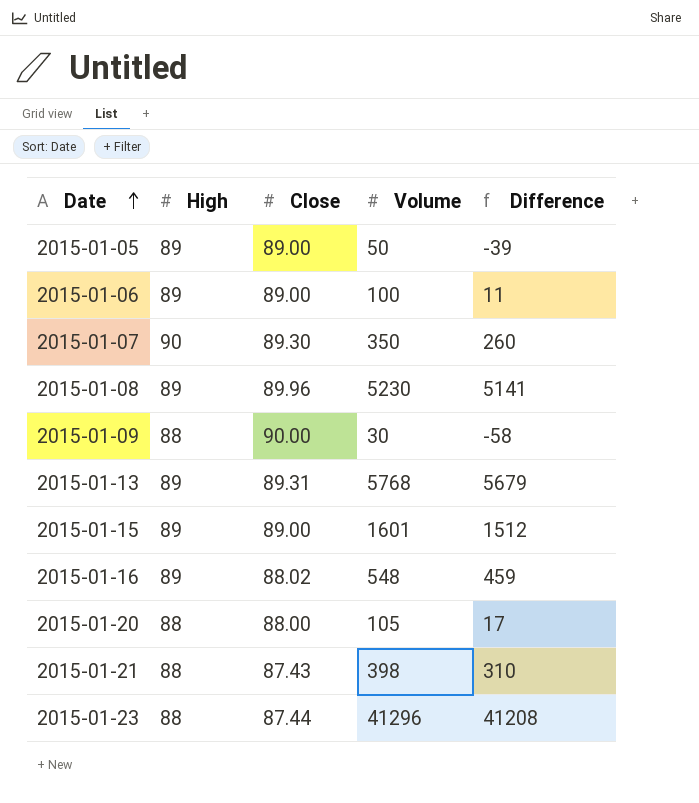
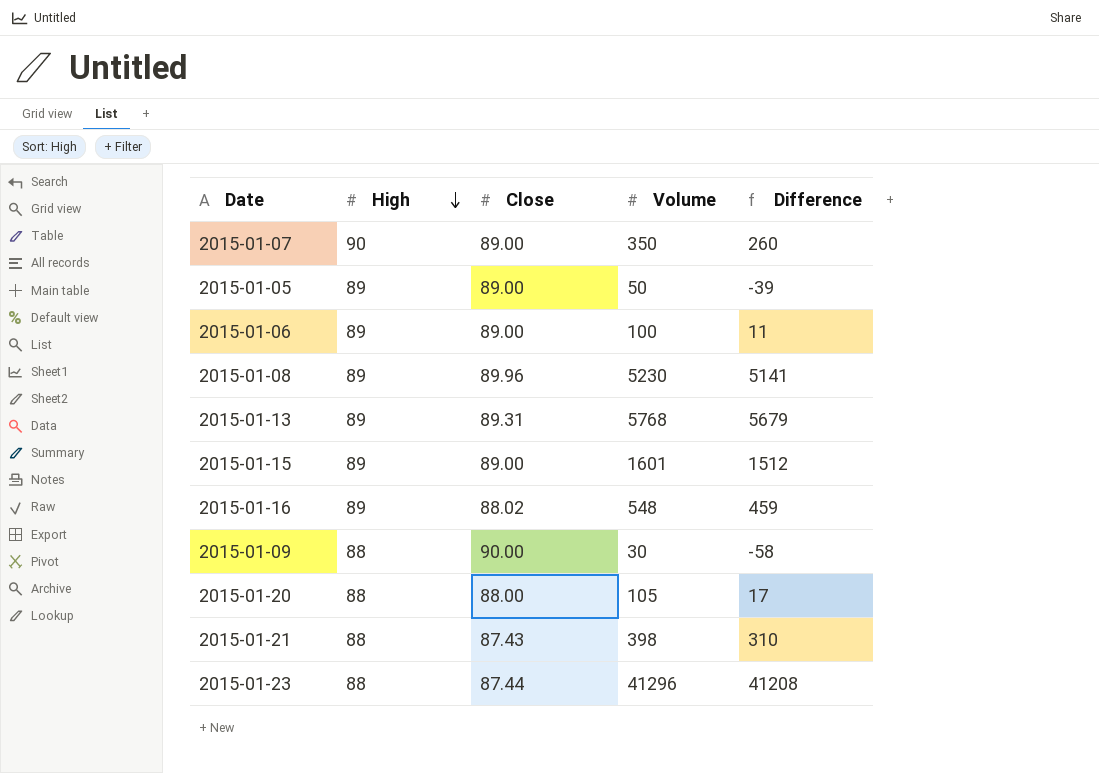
row order: Date ascending -> High descending
2015-01-07 | Close: 89.30 -> 89.00

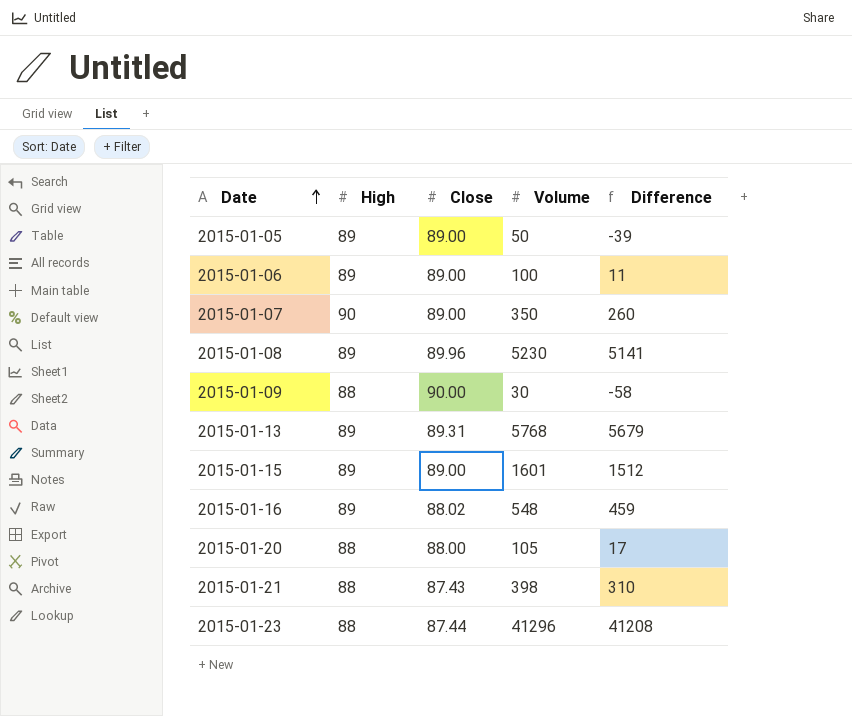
row order: High descending -> Date ascending

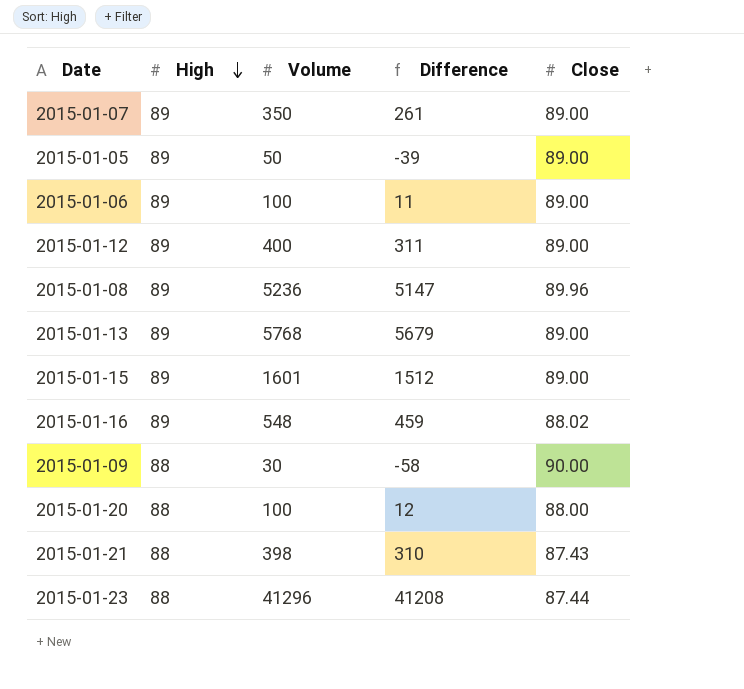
row order: Date ascending -> High descending
column Close | position: 3 -> 5
2015-01-07 | High: 90 -> 89
2015-01-07 | Difference: 260 -> 261
row 2015-01-12: none -> 89 | 400 | 311 | 89.00
2015-01-08 | Volume: 5230 -> 5236
2015-01-08 | Difference: 5141 -> 5147
2015-01-13 | Close: 89.31 -> 89.00
2015-01-20 | Volume: 105 -> 100
2015-01-20 | Difference: 17 -> 12

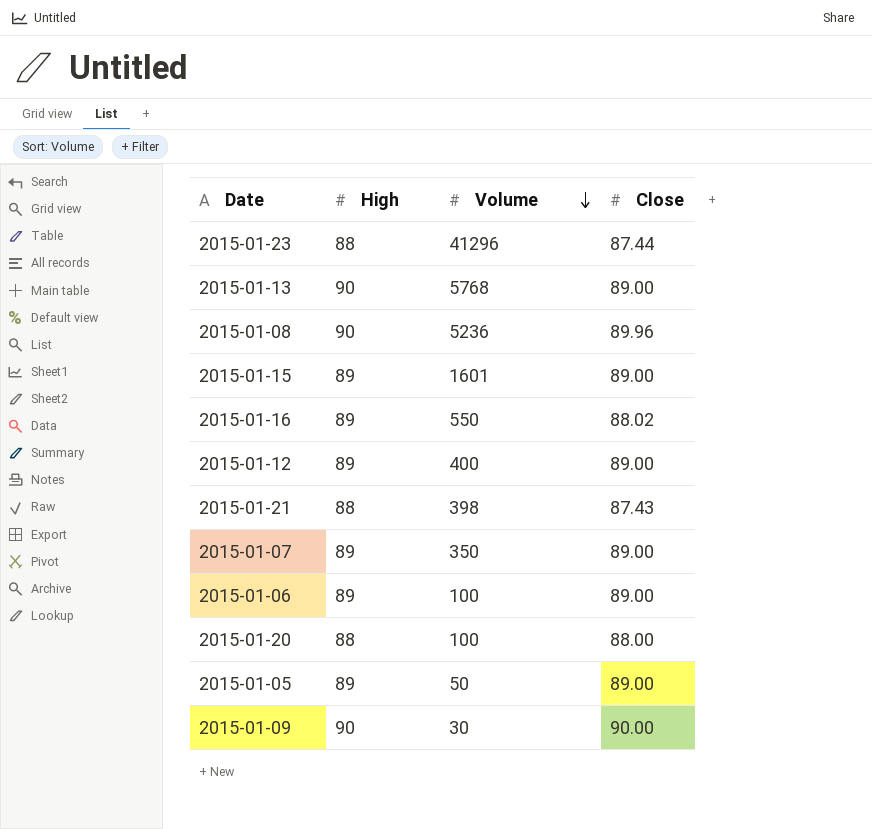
row order: High descending -> Volume descending
column Difference | formula: [Volume] - [High] -> none
2015-01-13 | High: 89 -> 90
2015-01-08 | High: 89 -> 90
2015-01-16 | Volume: 548 -> 550
2015-01-09 | High: 88 -> 90

